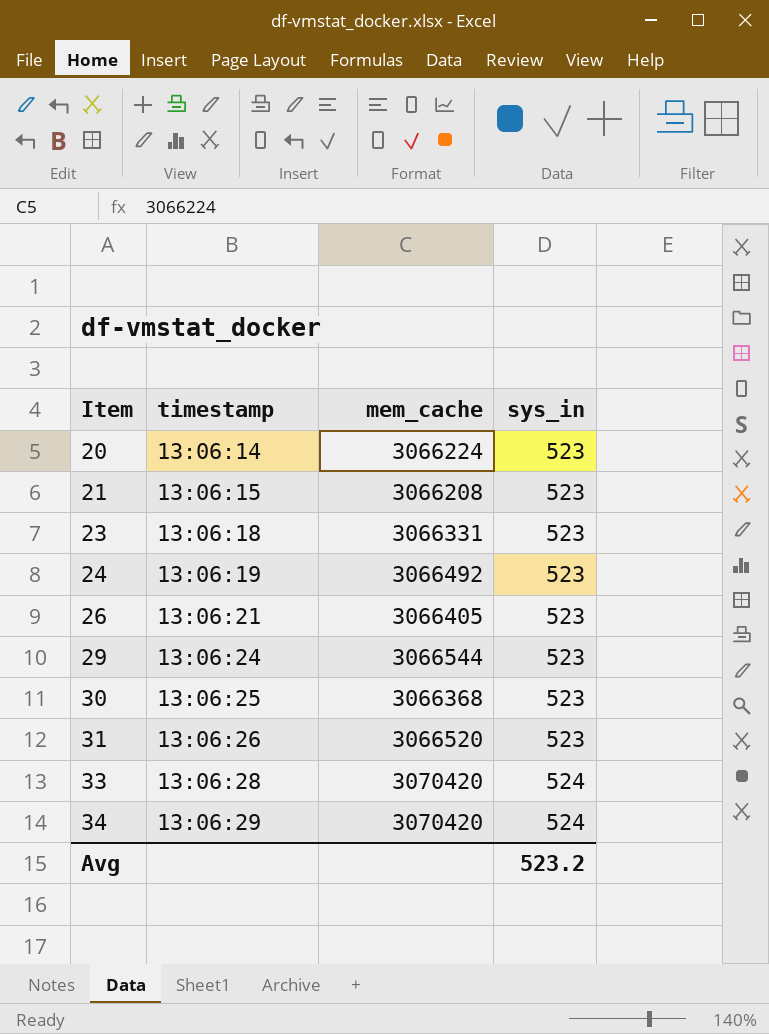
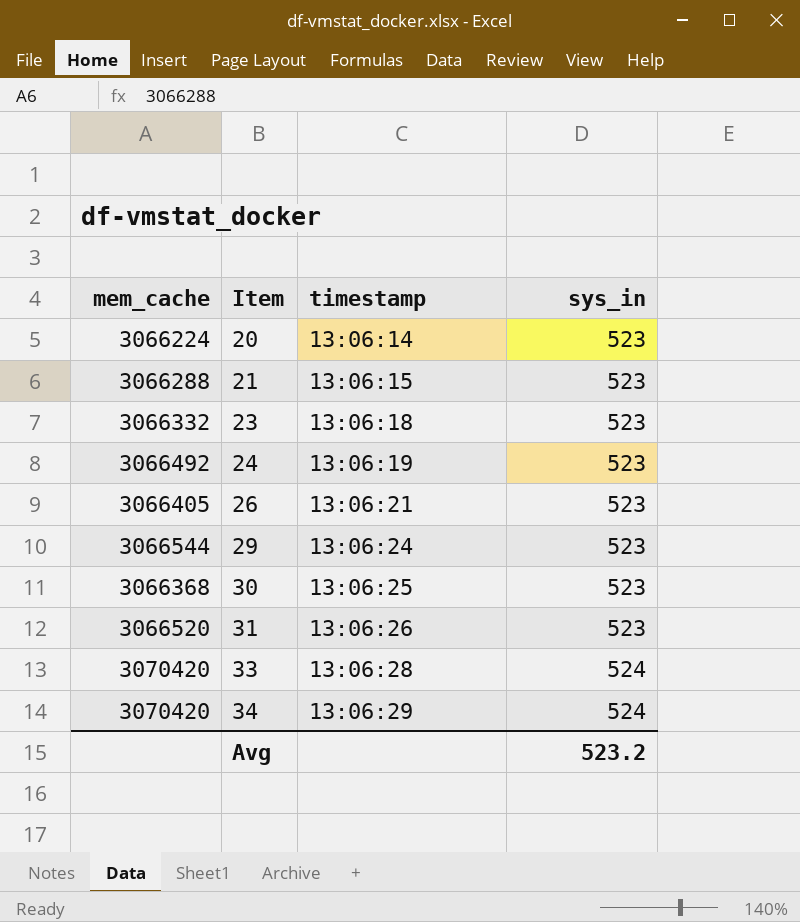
column mem_cache | position: 3 -> 1
21 | mem_cache: 3066208 -> 3066288
23 | mem_cache: 3066331 -> 3066332

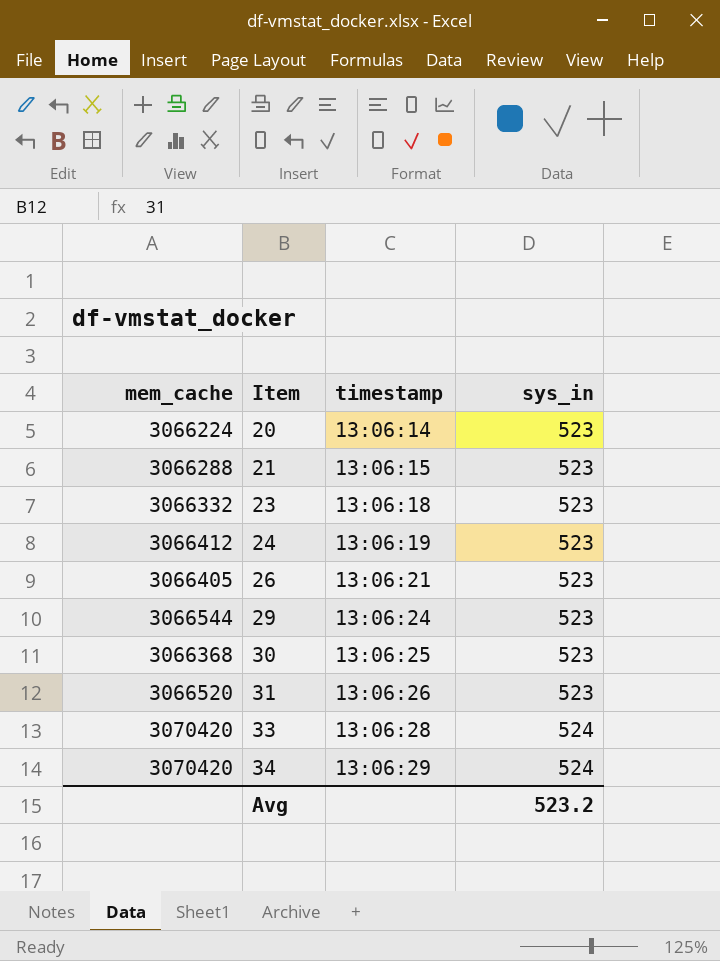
24 | mem_cache: 3066492 -> 3066412

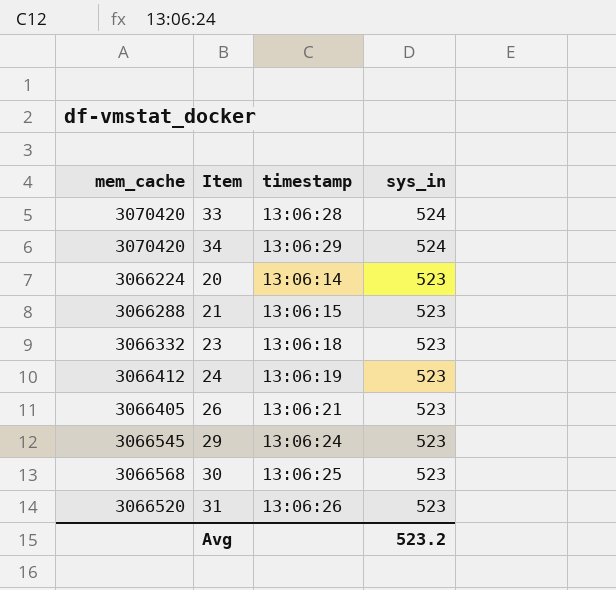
row order: Item ascending -> sys_in descending
29 | mem_cache: 3066544 -> 3066545
30 | mem_cache: 3066368 -> 3066568

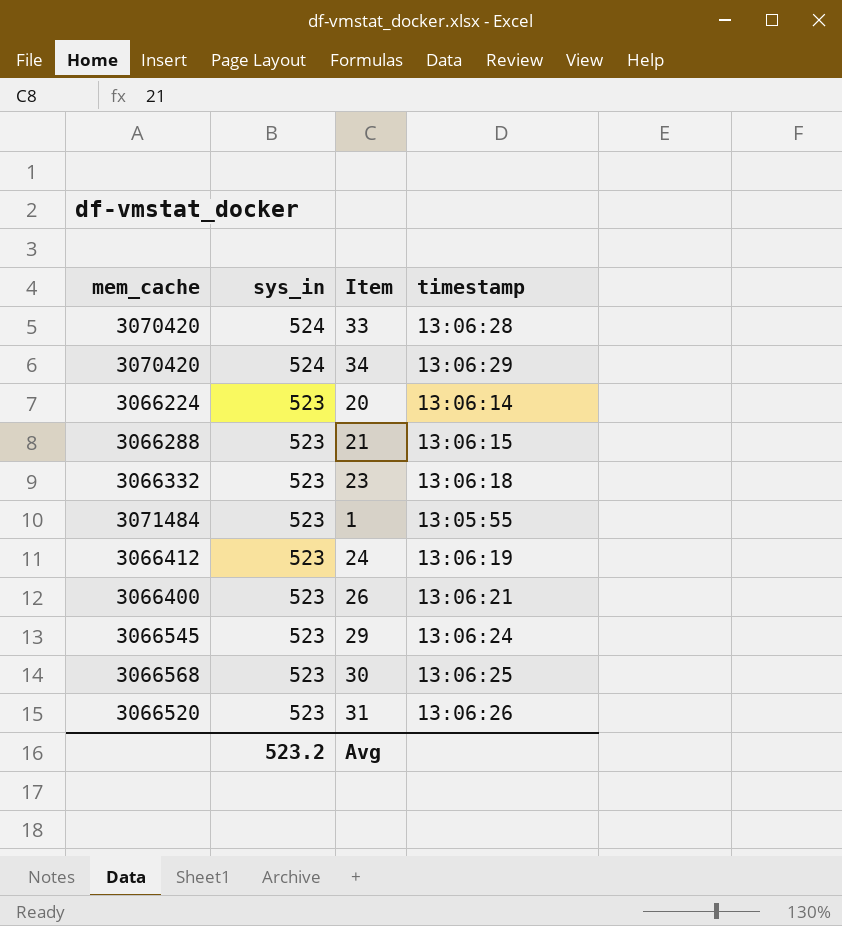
column sys_in | position: 4 -> 2
row 1: none -> 3071484 | 523 | 13:05:55
26 | mem_cache: 3066405 -> 3066400

